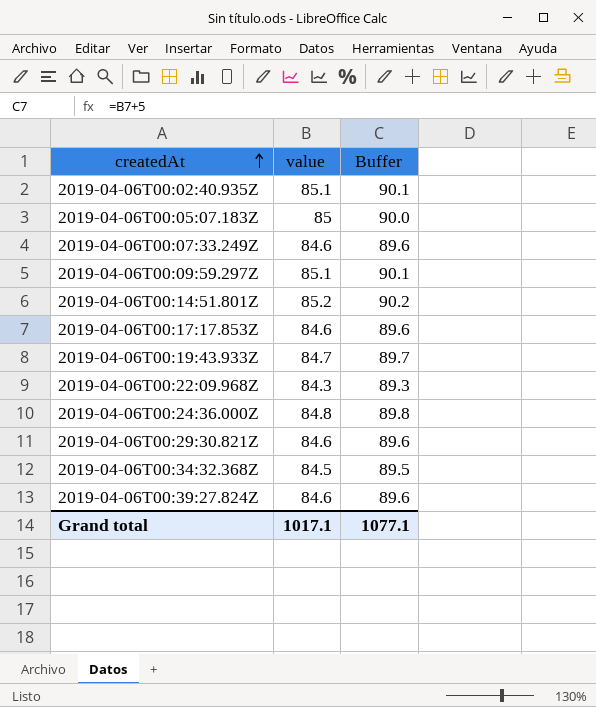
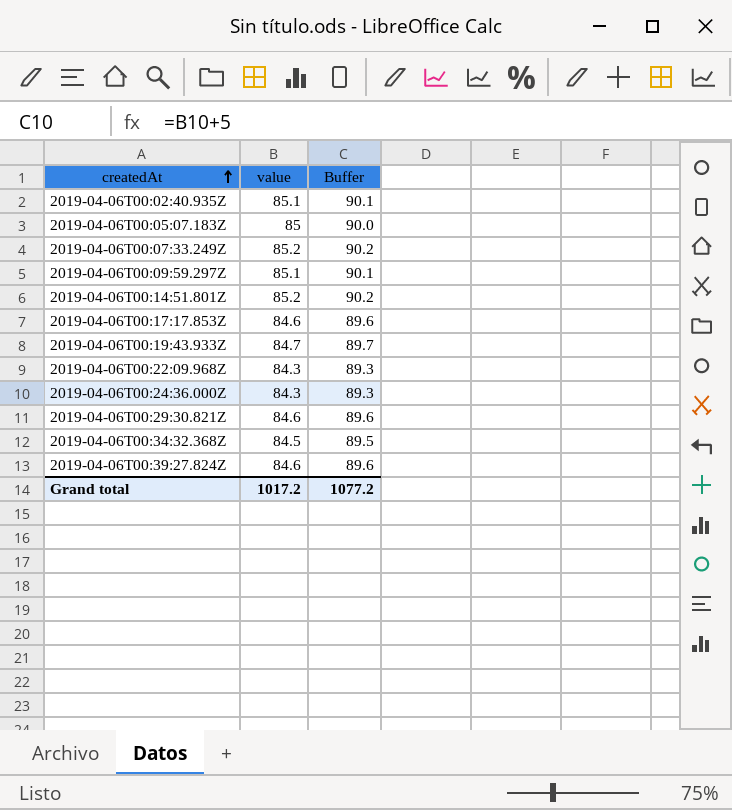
2019-04-06T00:07:33.249Z | value: 84.6 -> 85.2
2019-04-06T00:07:33.249Z | Buffer: 89.6 -> 90.2
2019-04-06T00:24:36.000Z | value: 84.8 -> 84.3
2019-04-06T00:24:36.000Z | Buffer: 89.8 -> 89.3
Grand total | value: 1017.1 -> 1017.2
Grand total | Buffer: 1077.1 -> 1077.2

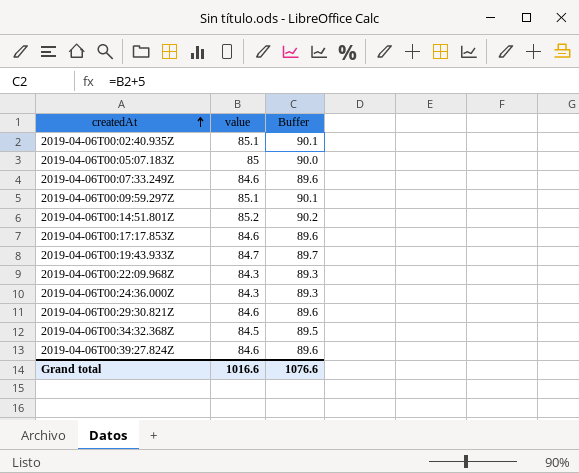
2019-04-06T00:07:33.249Z | value: 85.2 -> 84.6
2019-04-06T00:07:33.249Z | Buffer: 90.2 -> 89.6
Grand total | value: 1017.2 -> 1016.6
Grand total | Buffer: 1077.2 -> 1076.6

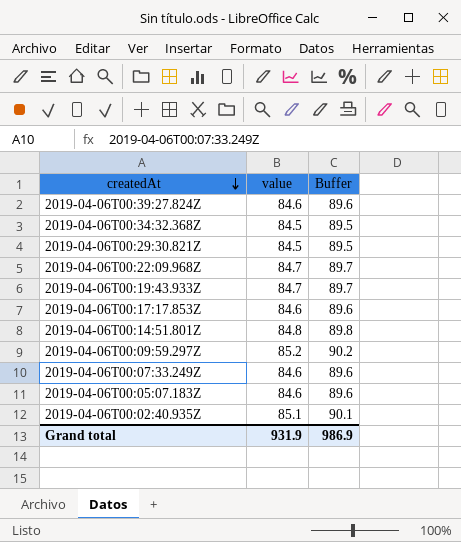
row order: createdAt ascending -> createdAt descending
row 2019-04-06T00:24:36.000Z: 84.3 | 89.3 -> none
2019-04-06T00:29:30.821Z | value: 84.6 -> 84.5
2019-04-06T00:29:30.821Z | Buffer: 89.6 -> 89.5
2019-04-06T00:22:09.968Z | value: 84.3 -> 84.7
2019-04-06T00:22:09.968Z | Buffer: 89.3 -> 89.7
2019-04-06T00:14:51.801Z | value: 85.2 -> 84.8
2019-04-06T00:14:51.801Z | Buffer: 90.2 -> 89.8
2019-04-06T00:09:59.297Z | value: 85.1 -> 85.2
2019-04-06T00:09:59.297Z | Buffer: 90.1 -> 90.2
2019-04-06T00:05:07.183Z | value: 85 -> 84.6
2019-04-06T00:05:07.183Z | Buffer: 90.0 -> 89.6
Grand total | value: 1016.6 -> 931.9
Grand total | Buffer: 1076.6 -> 986.9

